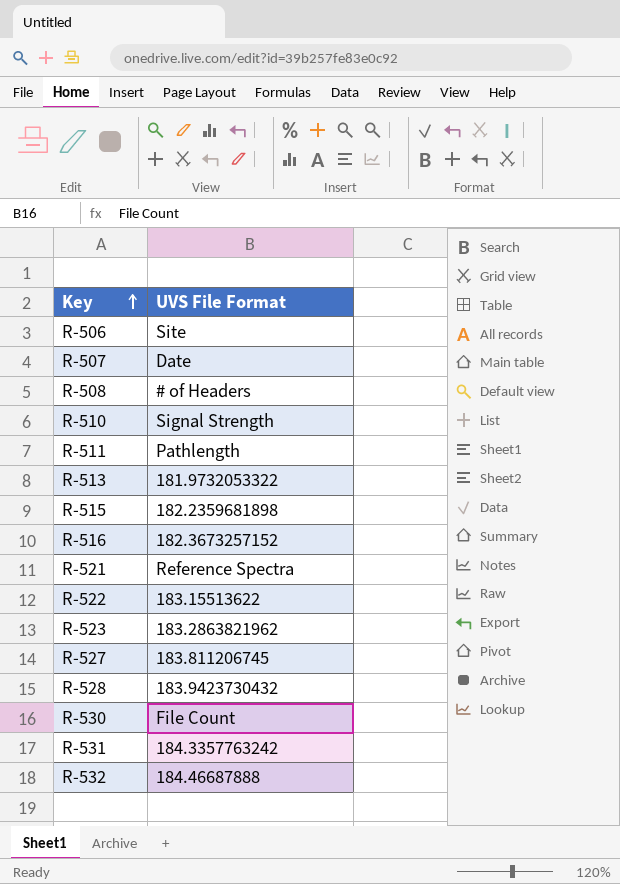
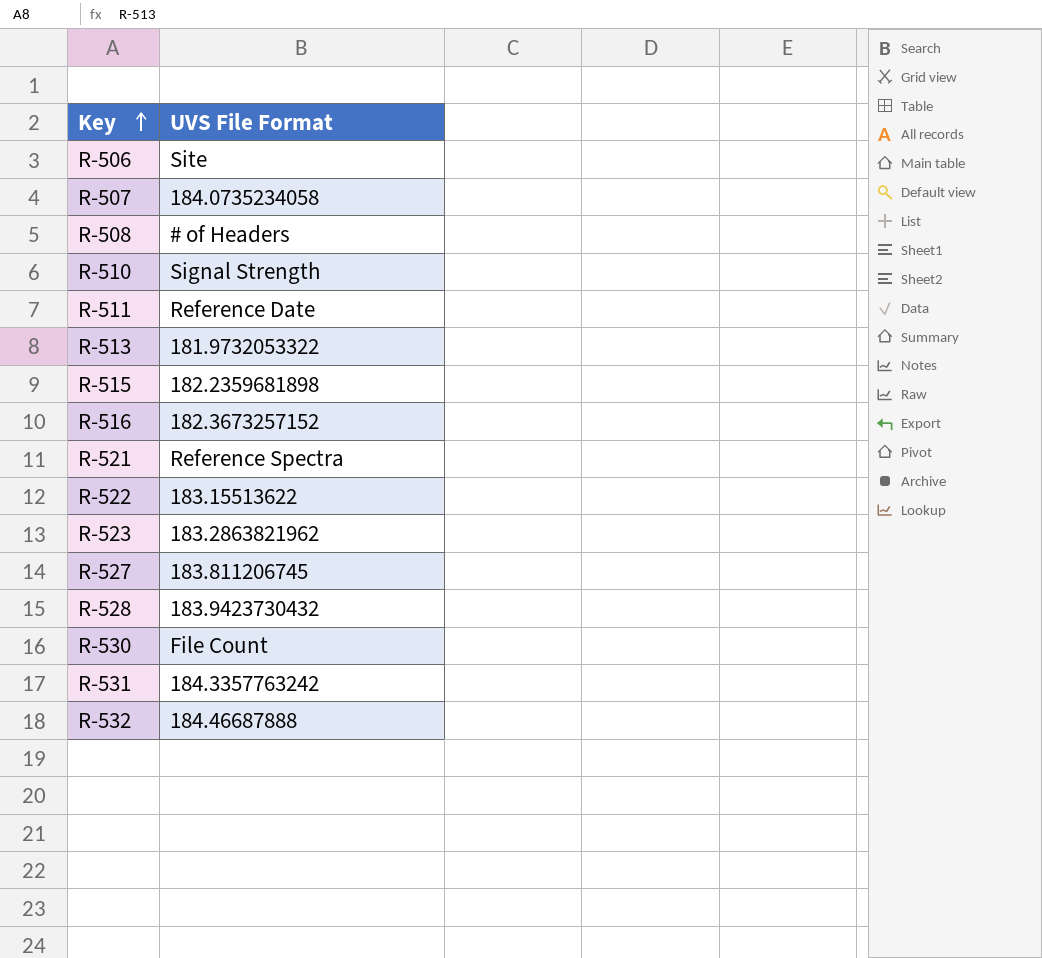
R-507 | UVS File Format: Date -> 184.0735234058
R-511 | UVS File Format: Pathlength -> Reference Date

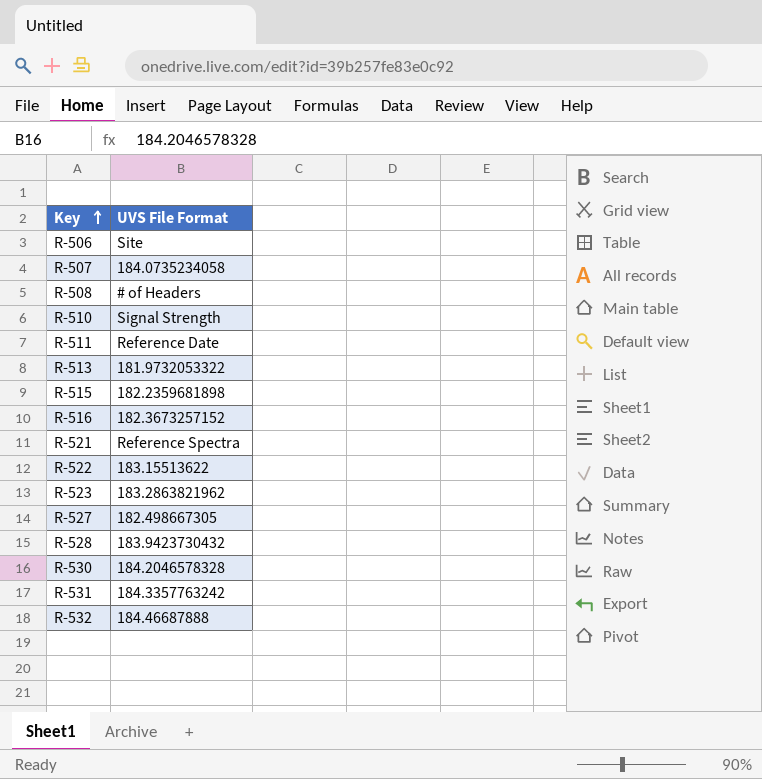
R-527 | UVS File Format: 183.811206745 -> 182.498667305
R-530 | UVS File Format: File Count -> 184.2046578328

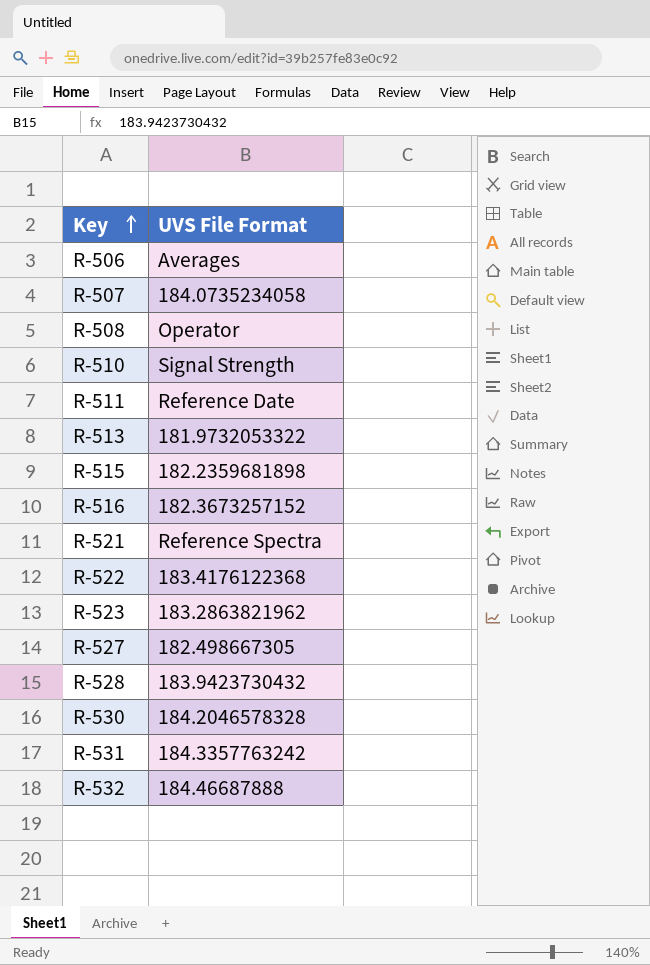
R-506 | UVS File Format: Site -> Averages
R-508 | UVS File Format: # of Headers -> Operator
R-522 | UVS File Format: 183.15513622 -> 183.4176122368

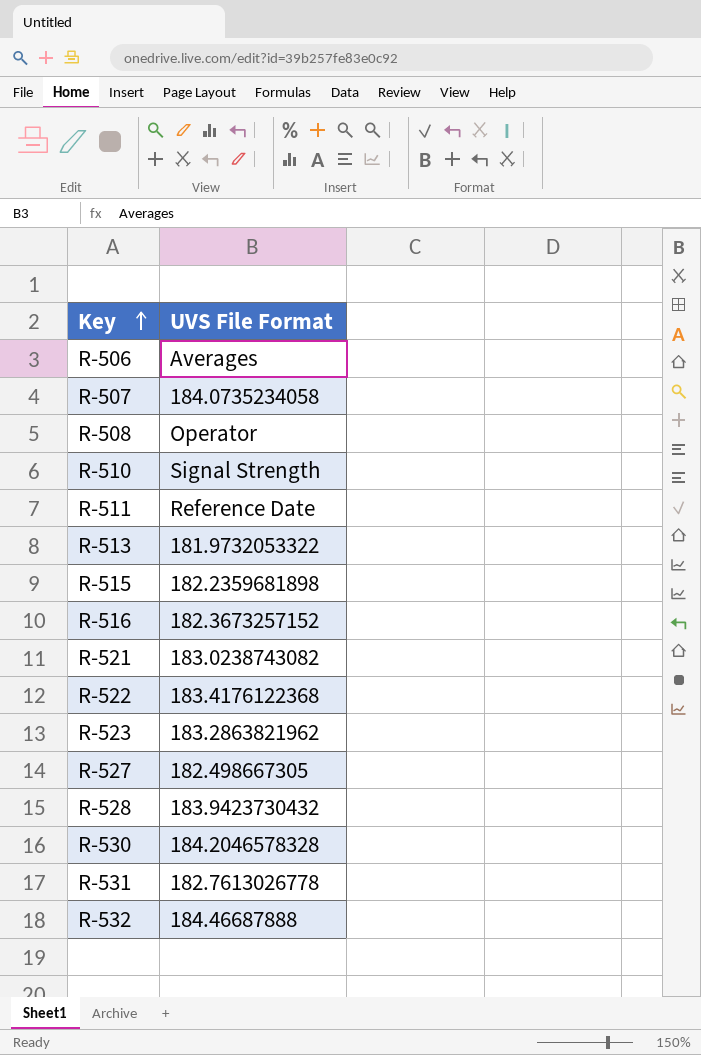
R-521 | UVS File Format: Reference Spectra -> 183.0238743082
R-531 | UVS File Format: 184.3357763242 -> 182.7613026778

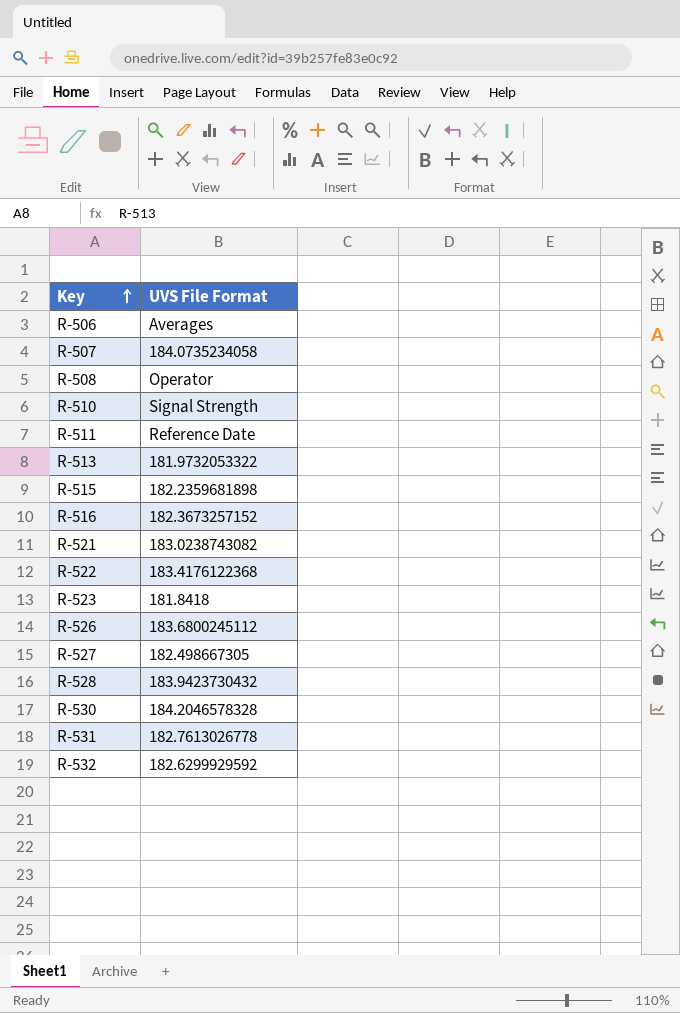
R-523 | UVS File Format: 183.2863821962 -> 181.8418
row R-526: none -> 183.6800245112
R-532 | UVS File Format: 184.46687888 -> 182.6299929592

